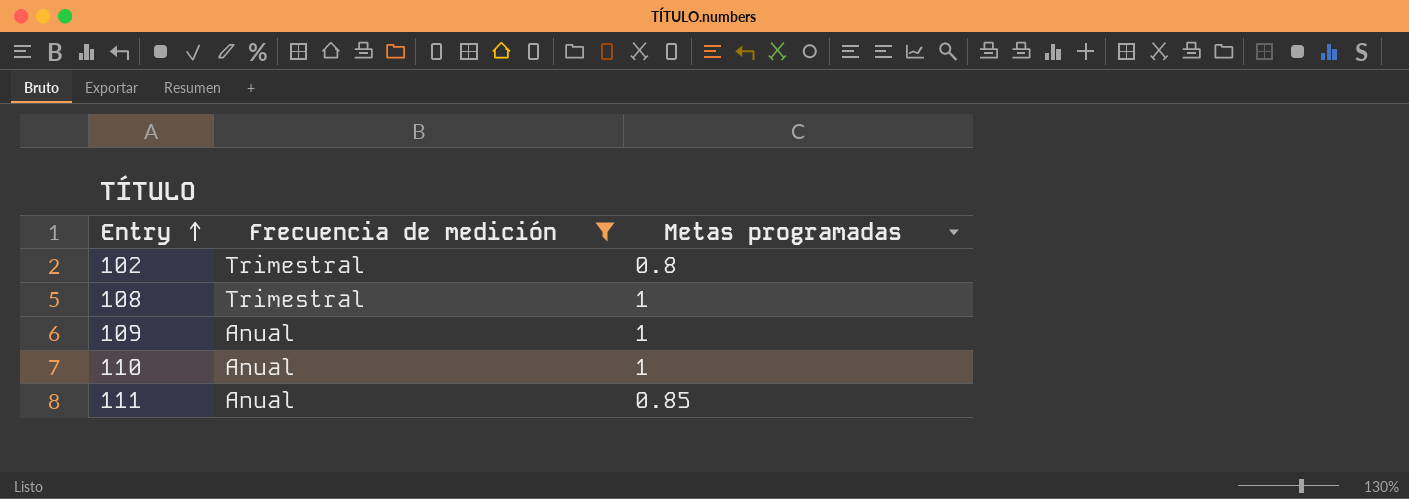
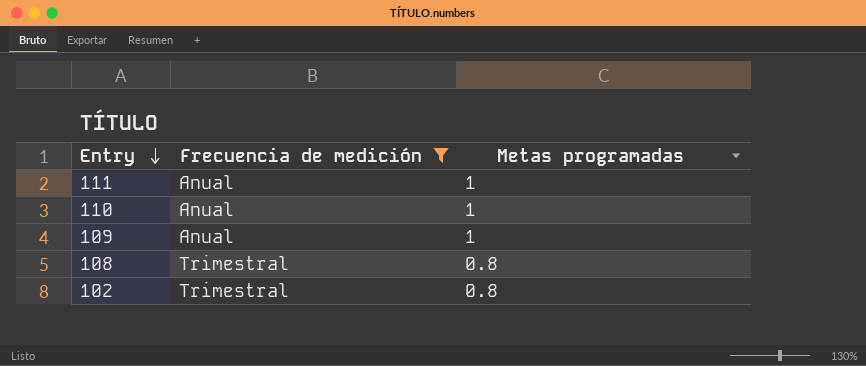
row order: Entry ascending -> Entry descending
111 | Metas programadas: 0.85 -> 1
108 | Metas programadas: 1 -> 0.8

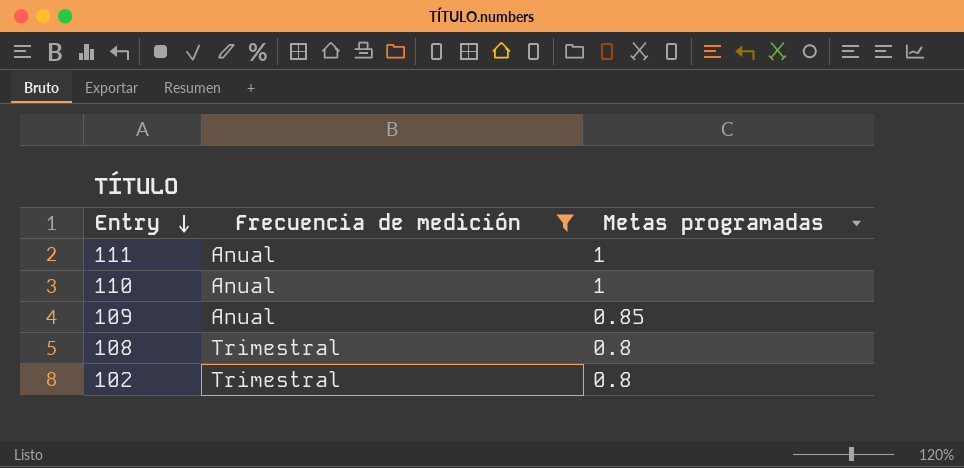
109 | Metas programadas: 1 -> 0.85

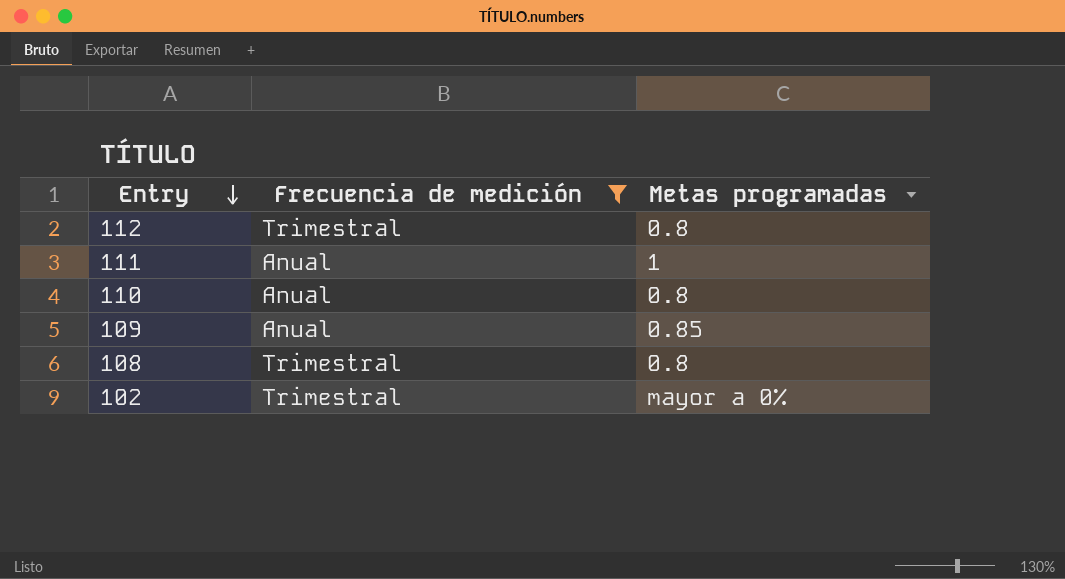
row 112: none -> Trimestral | 0.8
110 | Metas programadas: 1 -> 0.8
102 | Metas programadas: 0.8 -> mayor a 0%

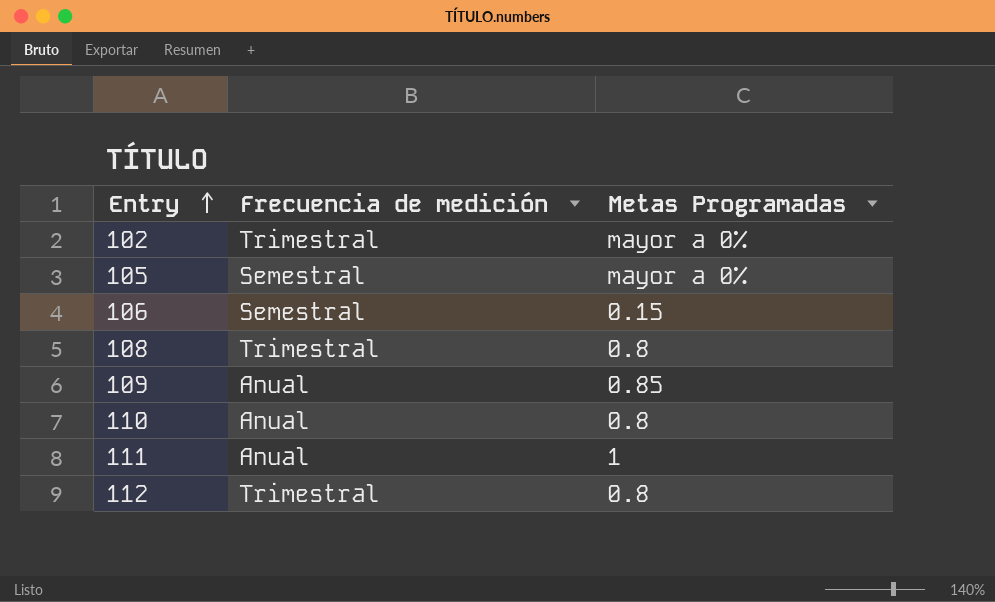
filter: Frecuencia de medición != Semestral -> none
row order: Entry descending -> Entry ascending
column name: Metas programadas -> Metas Programadas

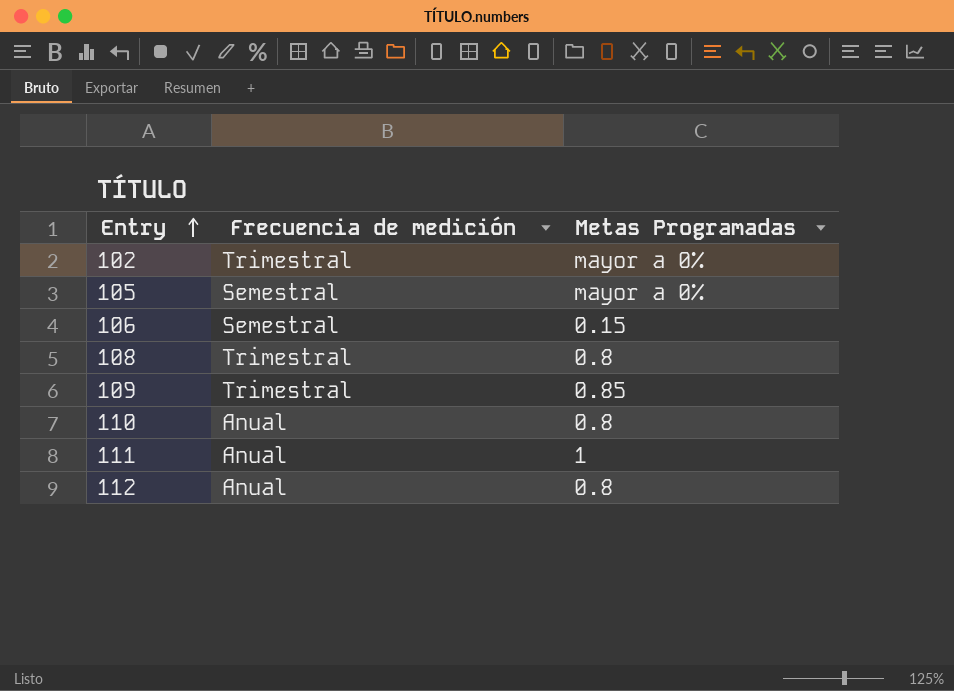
109 | Frecuencia de medición: Anual -> Trimestral
112 | Frecuencia de medición: Trimestral -> Anual

